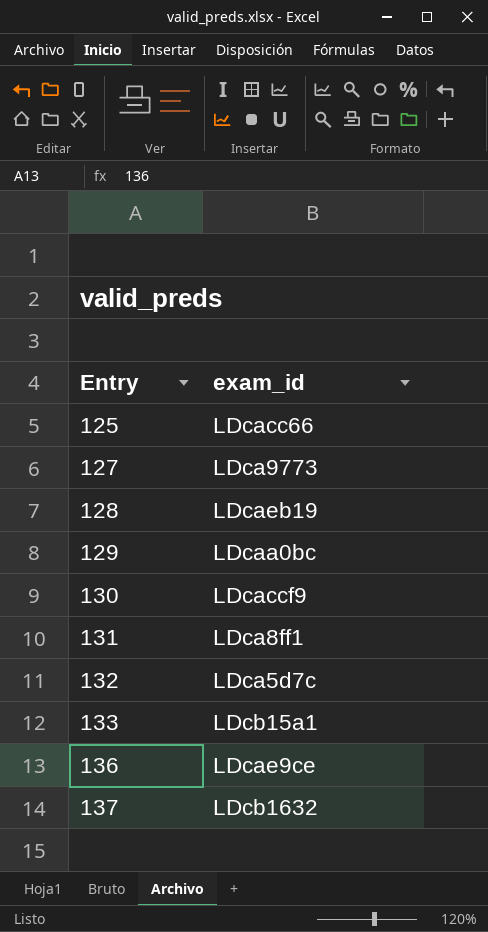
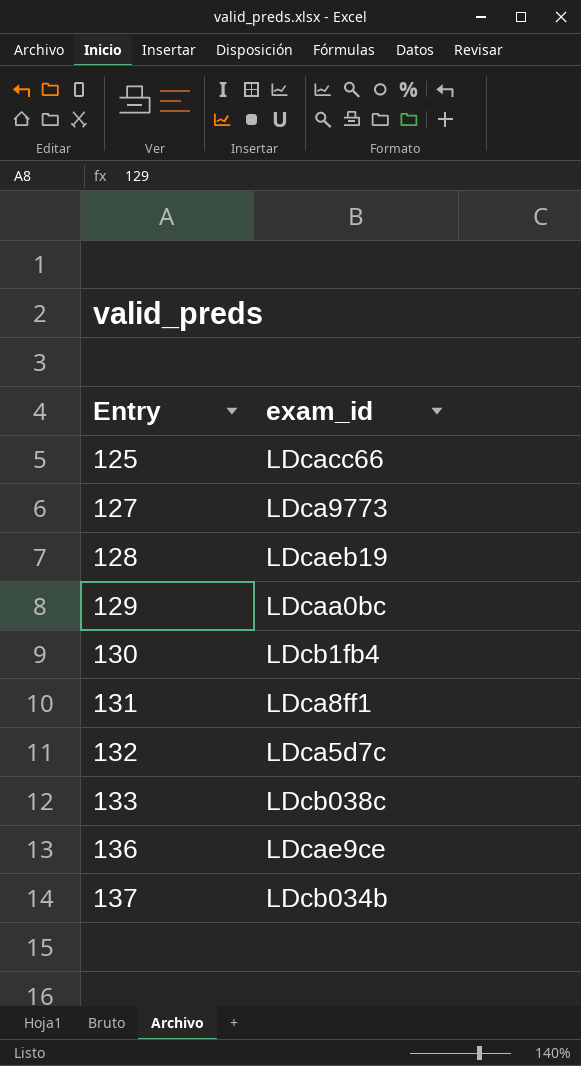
130 | exam_id: LDcaccf9 -> LDcb1fb4
133 | exam_id: LDcb15a1 -> LDcb038c
137 | exam_id: LDcb1632 -> LDcb034b

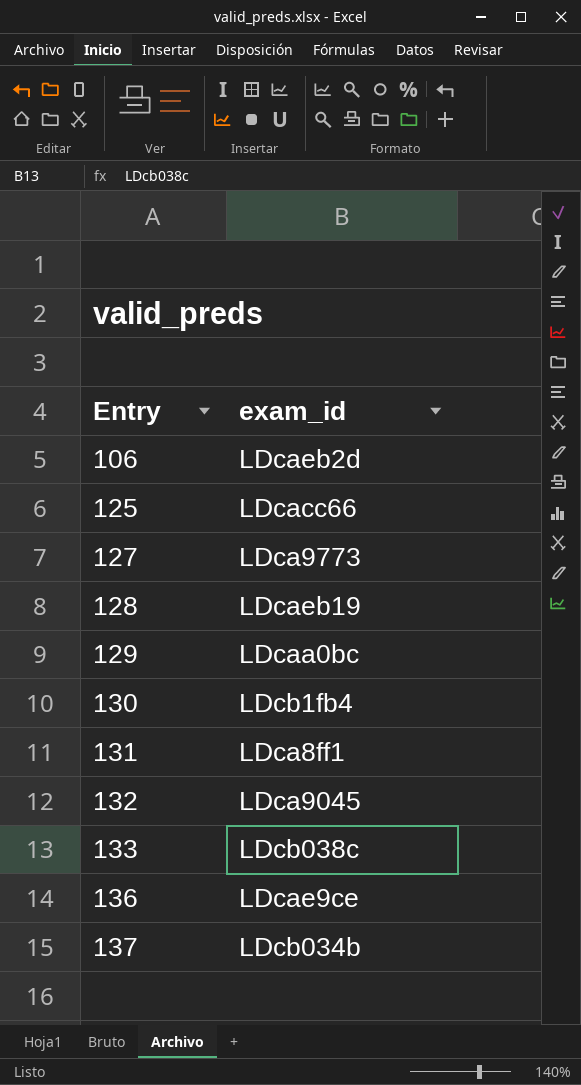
row 106: none -> LDcaeb2d
132 | exam_id: LDca5d7c -> LDca9045

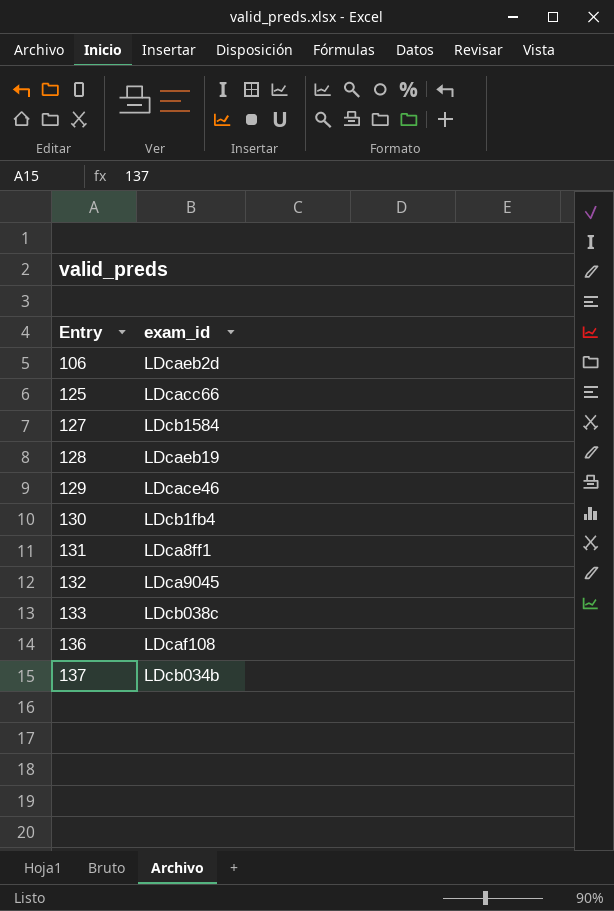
127 | exam_id: LDca9773 -> LDcb1584
129 | exam_id: LDcaa0bc -> LDcace46
136 | exam_id: LDcae9ce -> LDcaf108

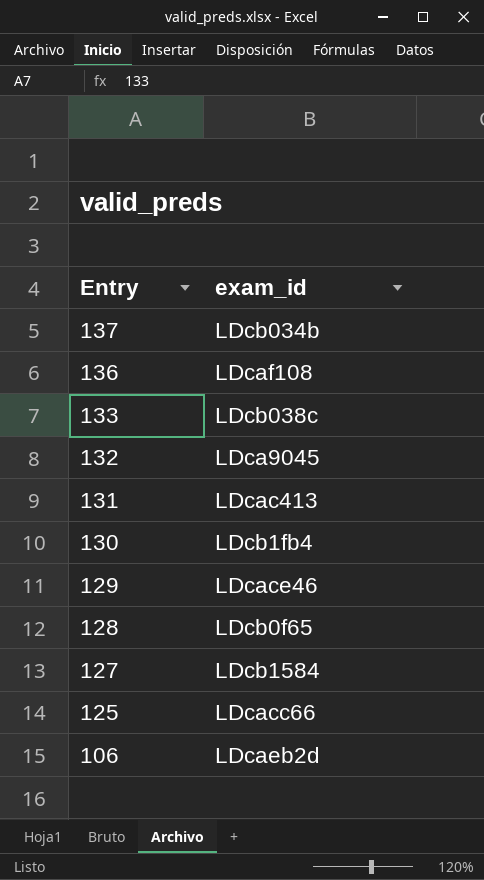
row order: Entry ascending -> Entry descending
131 | exam_id: LDca8ff1 -> LDcac413
128 | exam_id: LDcaeb19 -> LDcb0f65

